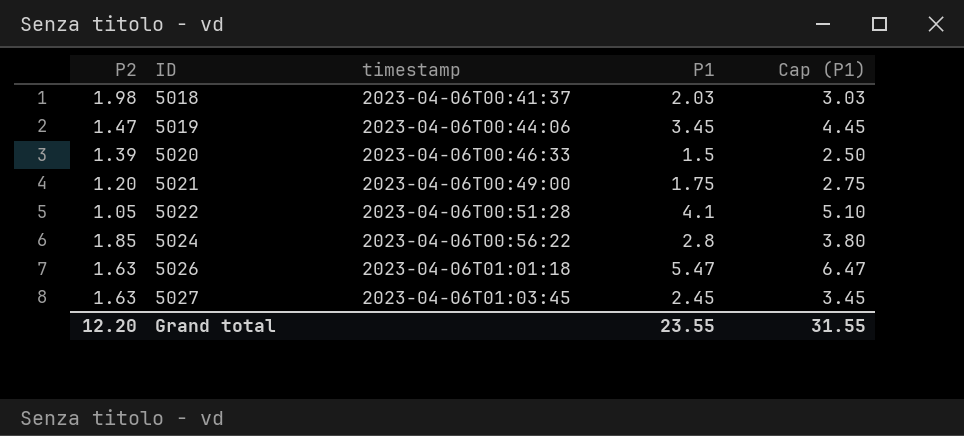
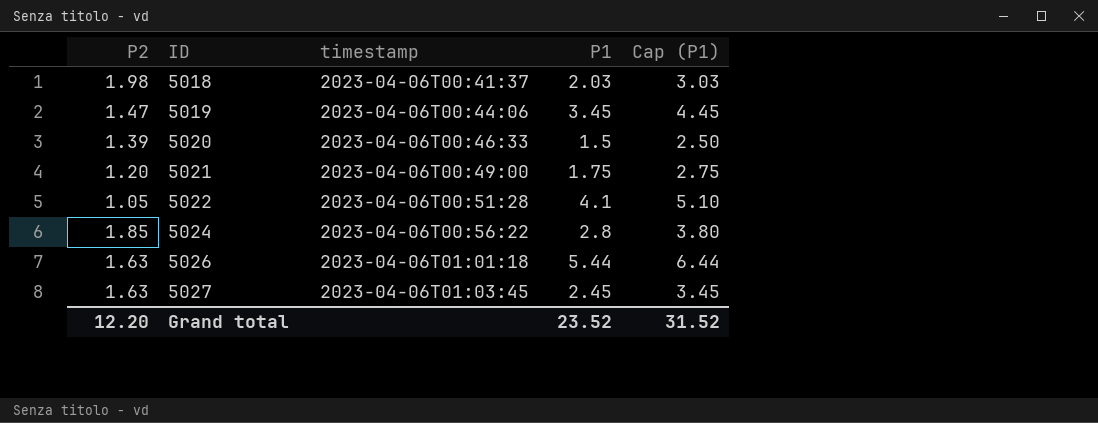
5026 | P1: 5.47 -> 5.44
5026 | Cap (P1): 6.47 -> 6.44
Grand total | P1: 23.55 -> 23.52
Grand total | Cap (P1): 31.55 -> 31.52

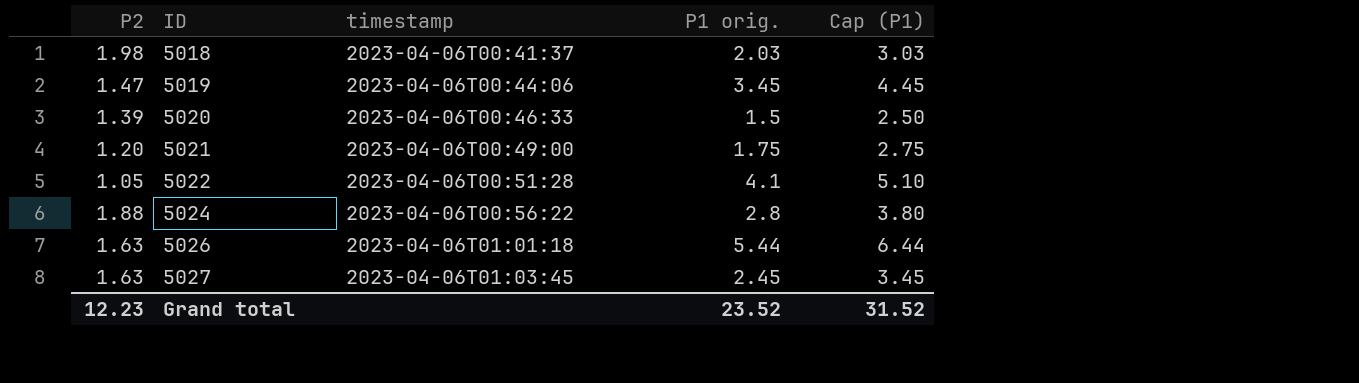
column name: P1 -> P1 orig.
5024 | P2: 1.85 -> 1.88
Grand total | P2: 12.20 -> 12.23

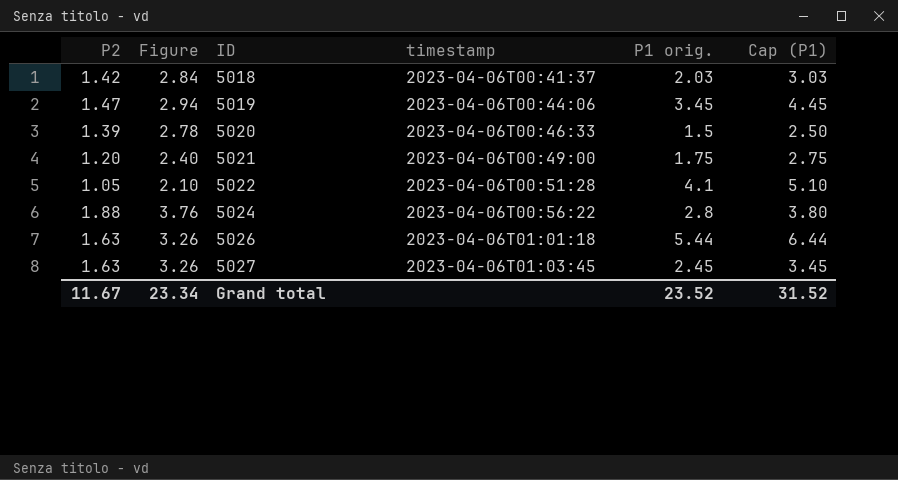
column Figure | formula: none -> [P2] * 2
5018 | P2: 1.98 -> 1.42
Grand total | P2: 12.23 -> 11.67

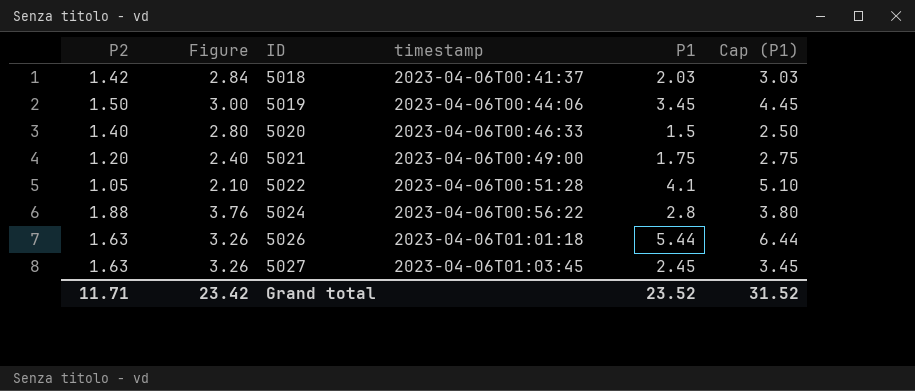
column name: P1 orig. -> P1
5019 | P2: 1.47 -> 1.50
5019 | Figure: 2.94 -> 3.00
5020 | P2: 1.39 -> 1.40
5020 | Figure: 2.78 -> 2.80
Grand total | P2: 11.67 -> 11.71
Grand total | Figure: 23.34 -> 23.42

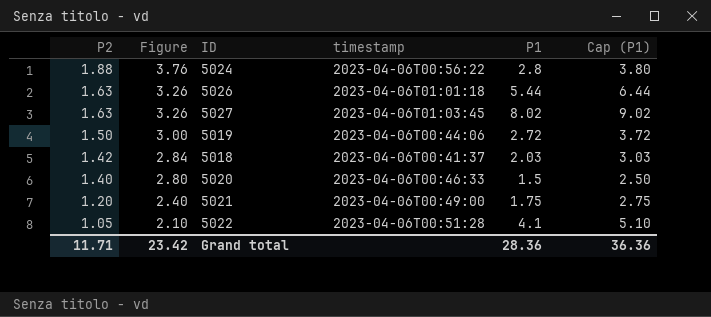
row order: ID ascending -> P2 descending
5027 | P1: 2.45 -> 8.02
5027 | Cap (P1): 3.45 -> 9.02
5019 | P1: 3.45 -> 2.72
5019 | Cap (P1): 4.45 -> 3.72
Grand total | P1: 23.52 -> 28.36
Grand total | Cap (P1): 31.52 -> 36.36

